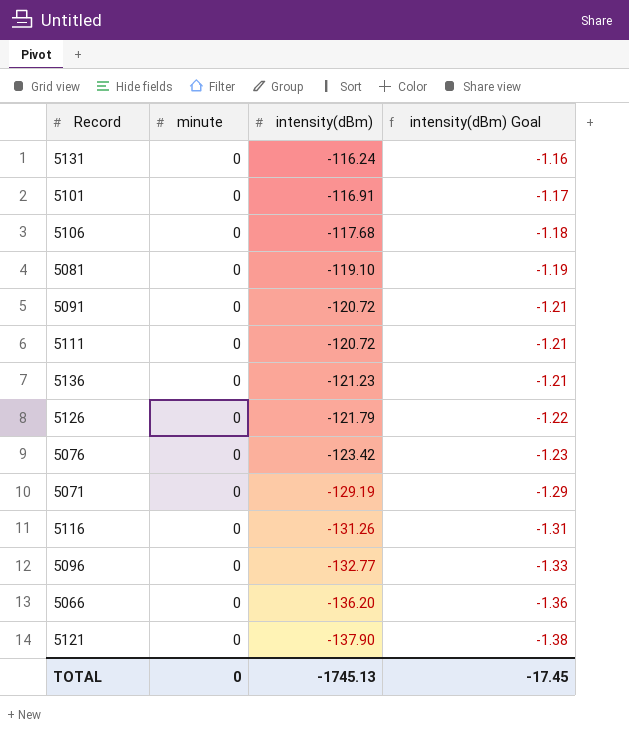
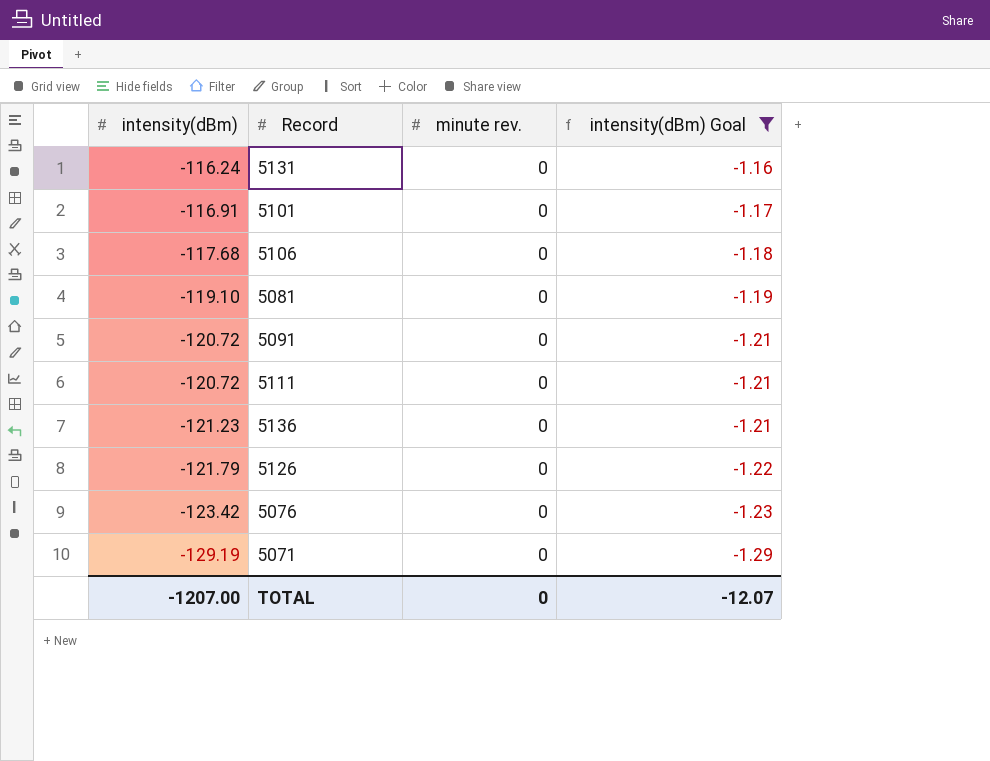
filter: none -> intensity(dBm) Goal >= -1.29
column intensity(dBm) | position: 3 -> 1
column name: minute -> minute rev.
TOTAL | intensity(dBm): -1745.13 -> -1207.00
TOTAL | intensity(dBm) Goal: -17.45 -> -12.07

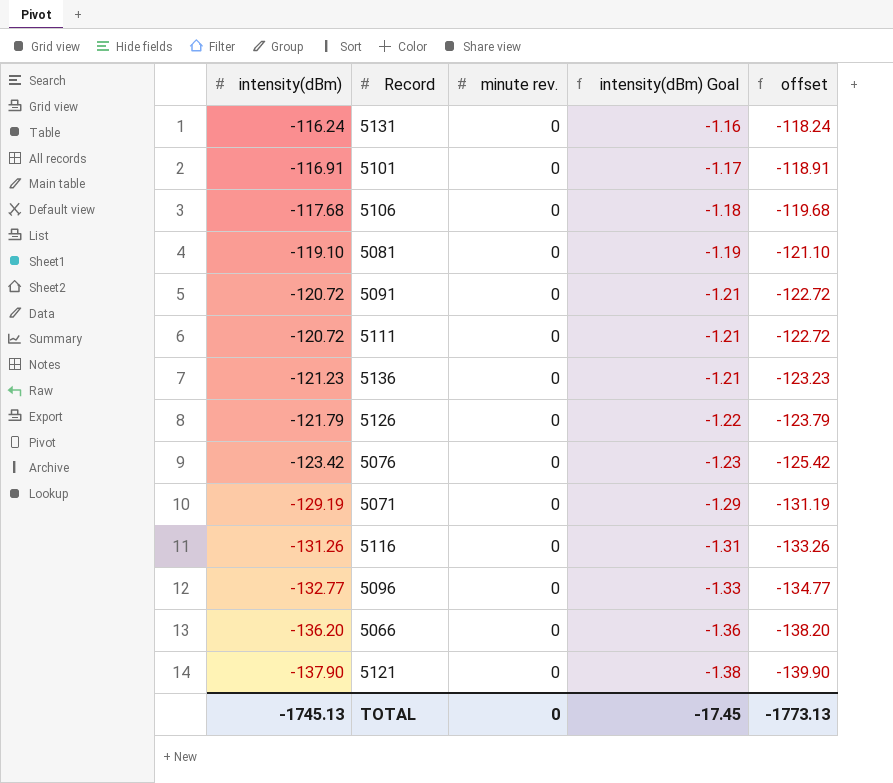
filter: intensity(dBm) Goal >= -1.29 -> none
column offset | formula: none -> [intensity(dBm)] - 2
TOTAL | intensity(dBm): -1207.00 -> -1745.13
TOTAL | intensity(dBm) Goal: -12.07 -> -17.45

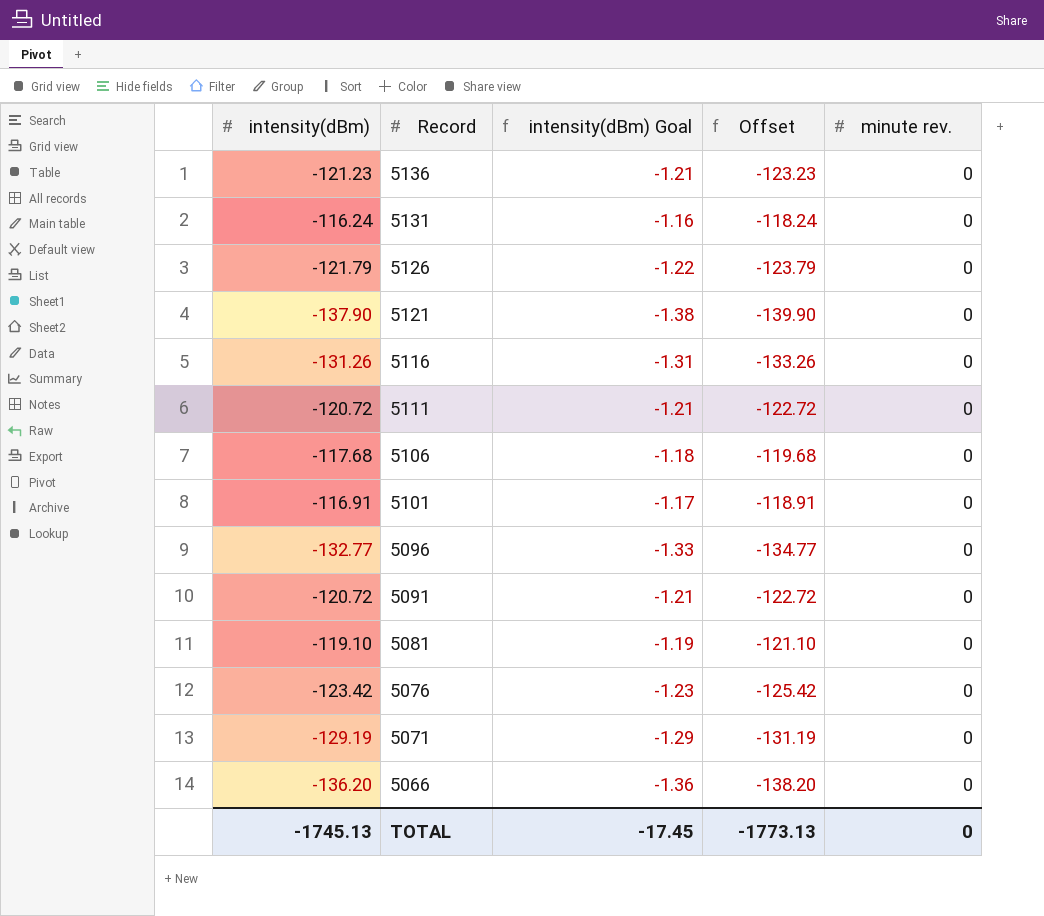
row order: intensity(dBm) descending -> Record descending
column name: offset -> Offset
column minute rev. | position: 3 -> 5

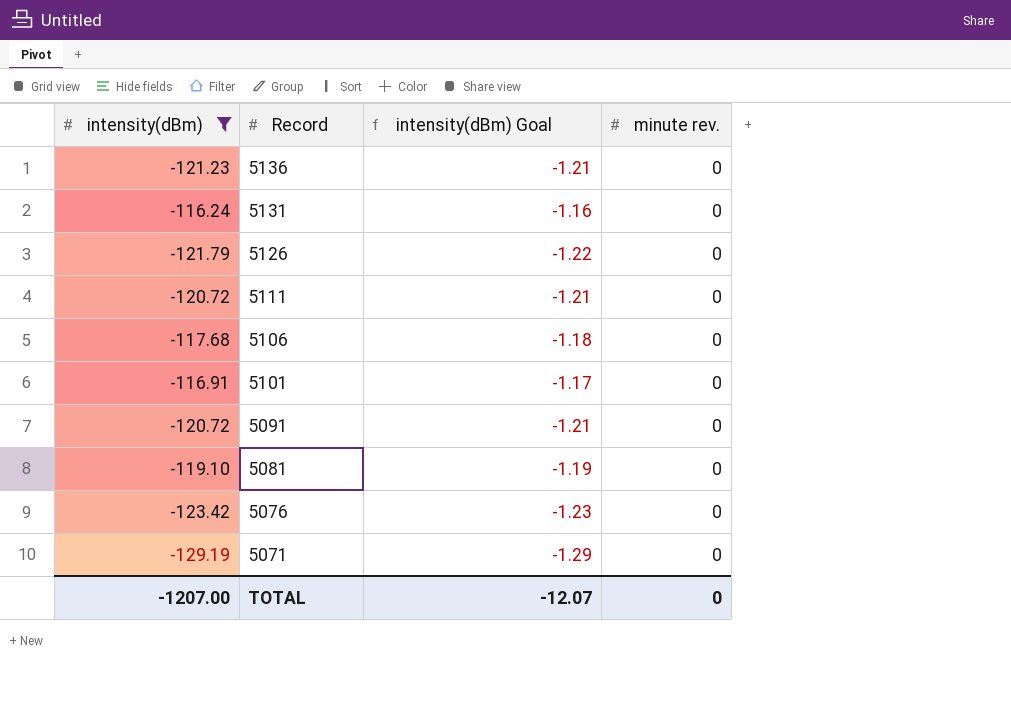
filter: none -> intensity(dBm) >= -129.19
column Offset | formula: [intensity(dBm)] - 2 -> none
TOTAL | intensity(dBm): -1745.13 -> -1207.00
TOTAL | intensity(dBm) Goal: -17.45 -> -12.07

